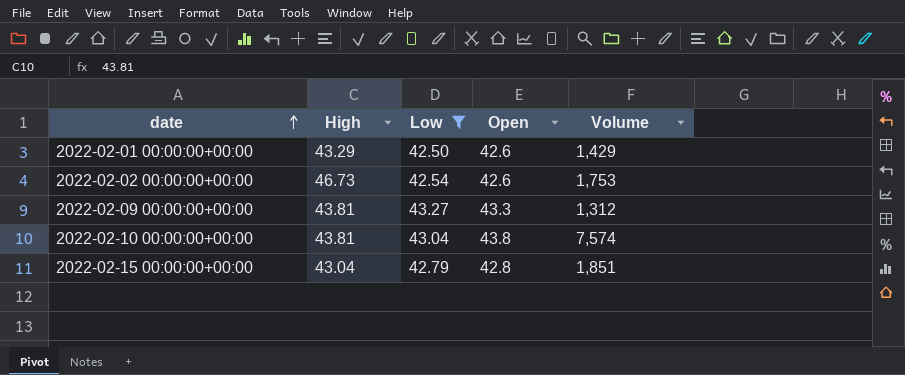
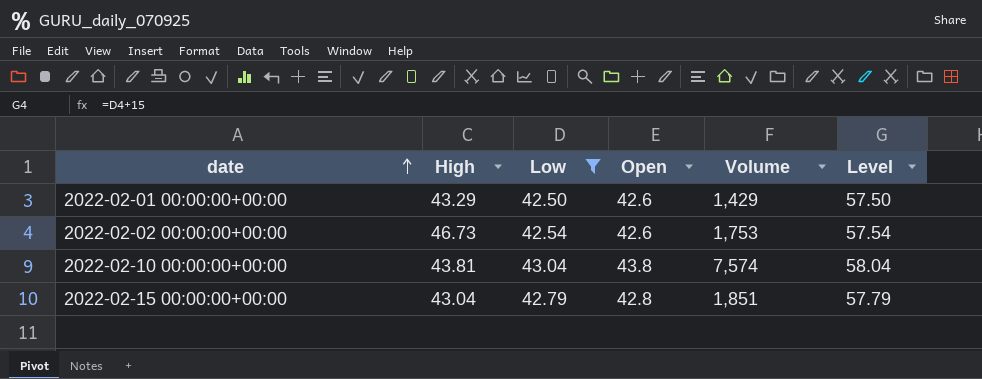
column Level | formula: none -> [Low] + 15
row 2022-02-09 00:00:00+00:00: 43.81 | 43.27 | 43.3 | 1,312 -> none

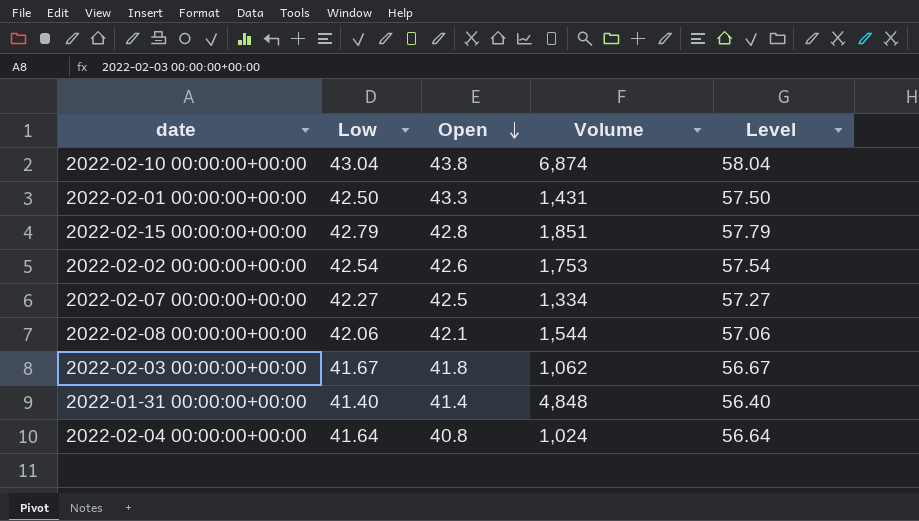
filter: Low >= 42.50 -> none
row order: date ascending -> Open descending
column High | position: 2 -> none
2022-02-10 00:00:00+00:00 | Volume: 7,574 -> 6,874
2022-02-01 00:00:00+00:00 | Open: 42.6 -> 43.3
2022-02-01 00:00:00+00:00 | Volume: 1,429 -> 1,431

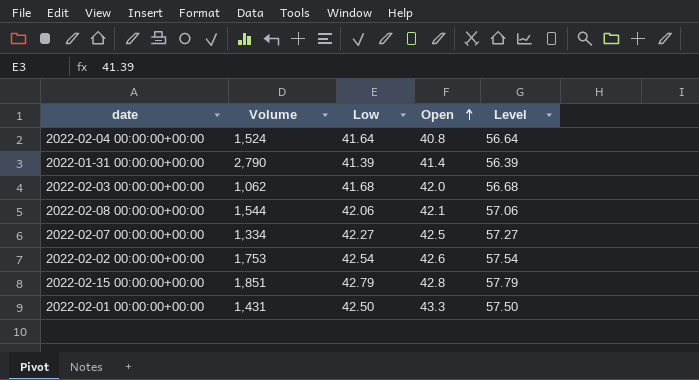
row order: Open descending -> Open ascending
column Volume | position: 4 -> 2
row 2022-02-10 00:00:00+00:00: 43.04 | 43.8 | 6,874 | 58.04 -> none
2022-02-04 00:00:00+00:00 | Volume: 1,024 -> 1,524
2022-01-31 00:00:00+00:00 | Volume: 4,848 -> 2,790
2022-01-31 00:00:00+00:00 | Low: 41.40 -> 41.39
2022-01-31 00:00:00+00:00 | Level: 56.40 -> 56.39
2022-02-03 00:00:00+00:00 | Low: 41.67 -> 41.68
2022-02-03 00:00:00+00:00 | Open: 41.8 -> 42.0
2022-02-03 00:00:00+00:00 | Level: 56.67 -> 56.68

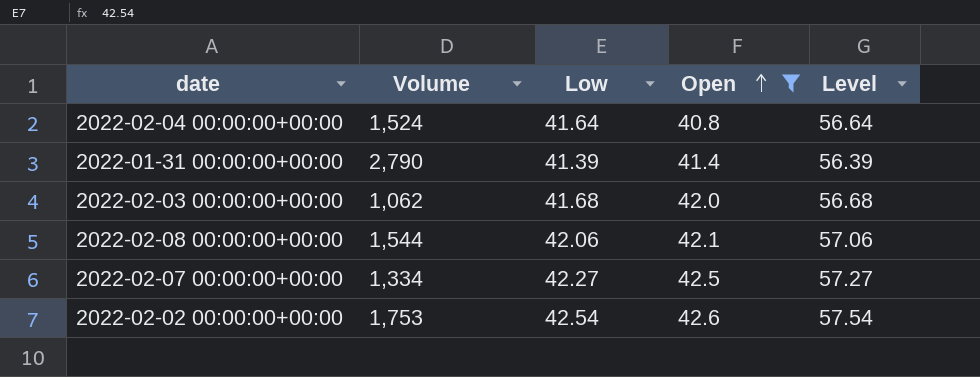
filter: none -> Open <= 42.6

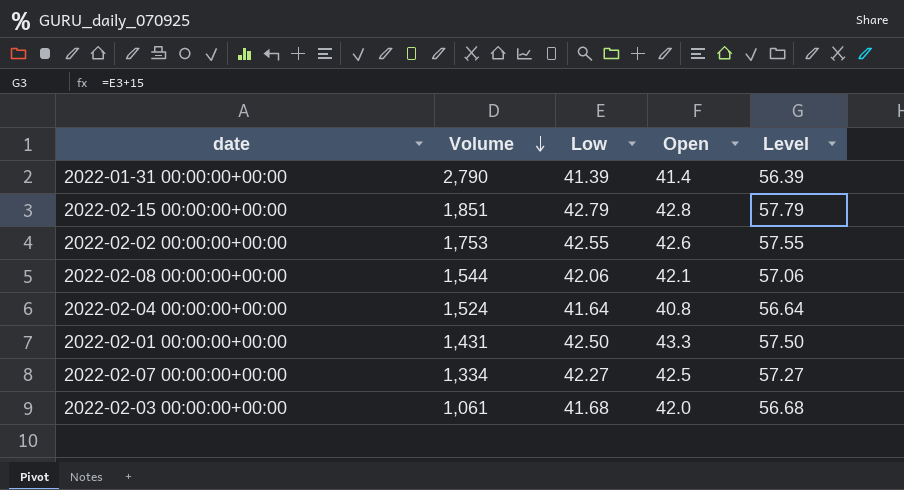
filter: Open <= 42.6 -> none
row order: Open ascending -> Volume descending
2022-02-02 00:00:00+00:00 | Low: 42.54 -> 42.55
2022-02-02 00:00:00+00:00 | Level: 57.54 -> 57.55
2022-02-03 00:00:00+00:00 | Volume: 1,062 -> 1,061

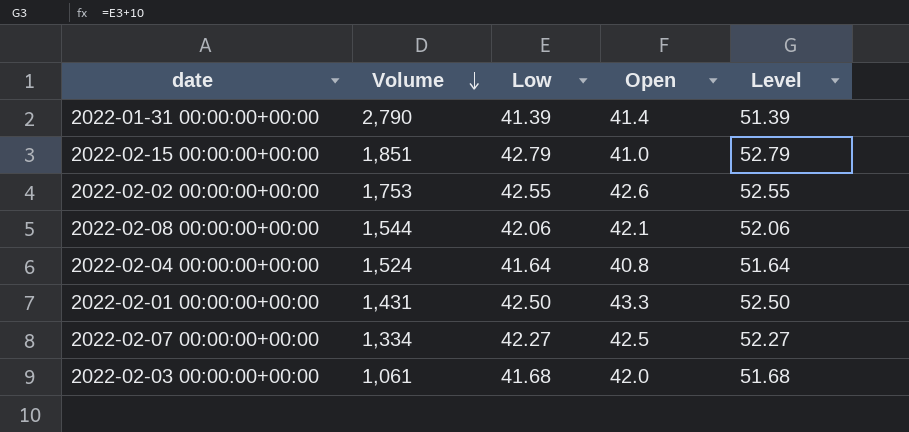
column Level | formula: [Low] + 15 -> [Low] + 10
2022-02-15 00:00:00+00:00 | Open: 42.8 -> 41.0

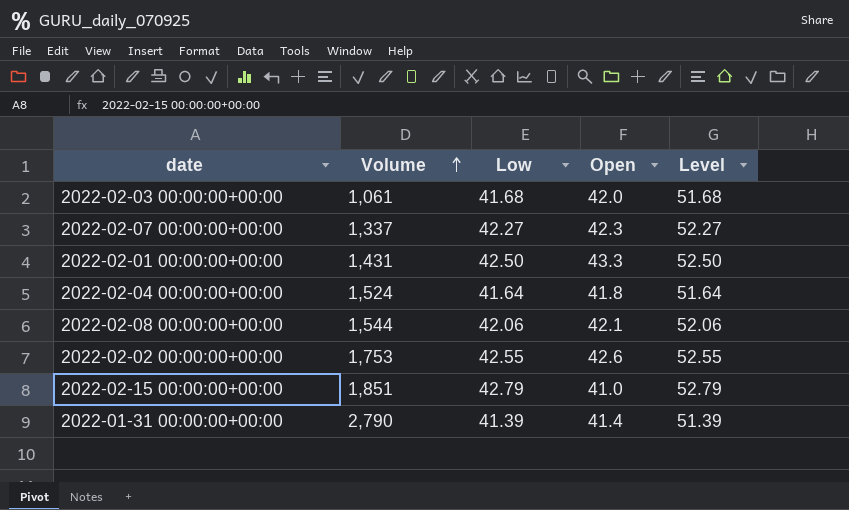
row order: Volume descending -> Volume ascending
2022-02-07 00:00:00+00:00 | Volume: 1,334 -> 1,337
2022-02-07 00:00:00+00:00 | Open: 42.5 -> 42.3
2022-02-04 00:00:00+00:00 | Open: 40.8 -> 41.8

